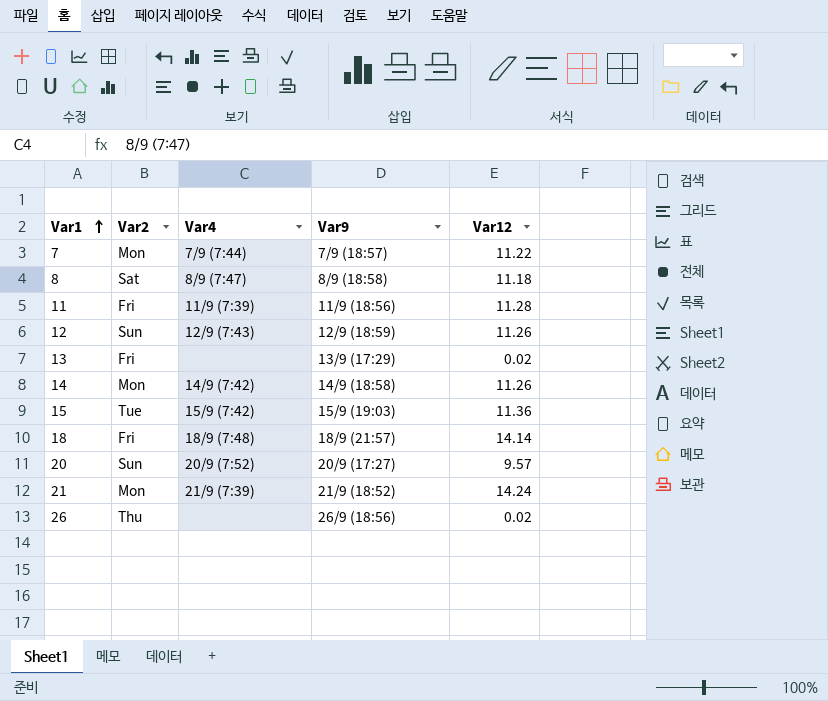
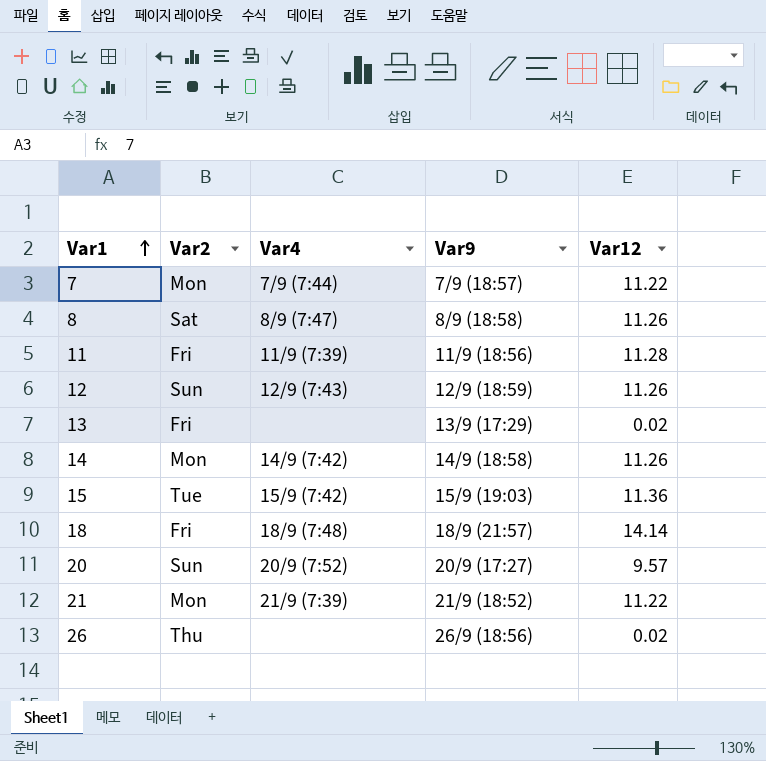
8 | Var12: 11.18 -> 11.26
21 | Var12: 14.24 -> 11.22

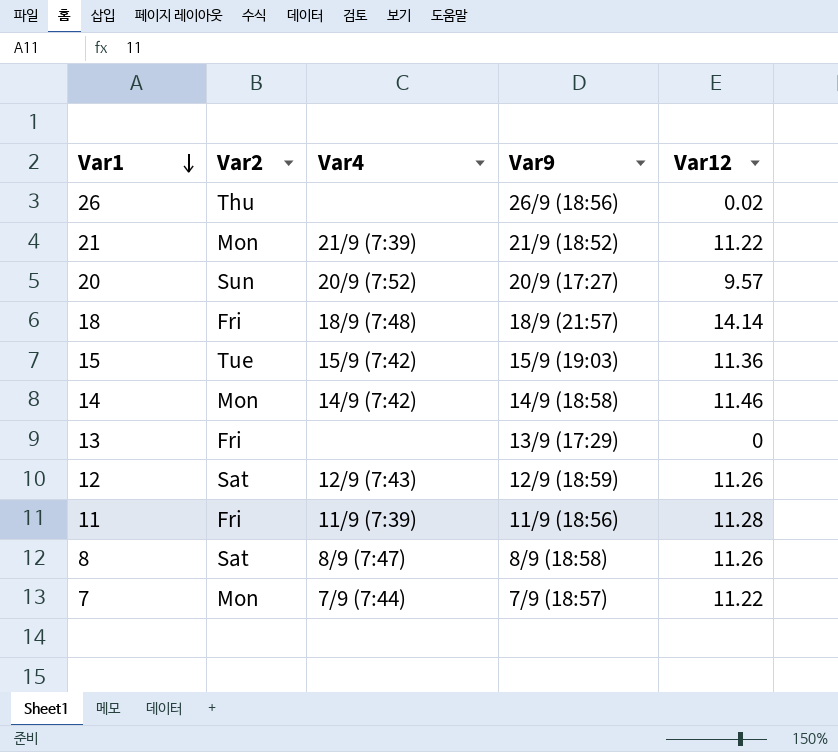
row order: Var1 ascending -> Var1 descending
14 | Var12: 11.26 -> 11.46
13 | Var12: 0.02 -> 0
12 | Var2: Sun -> Sat

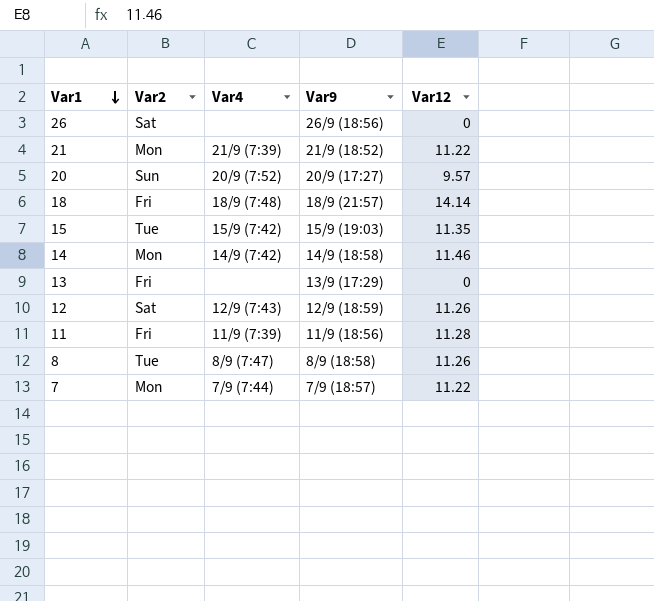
26 | Var2: Thu -> Sat
26 | Var12: 0.02 -> 0
15 | Var12: 11.36 -> 11.35
8 | Var2: Sat -> Tue

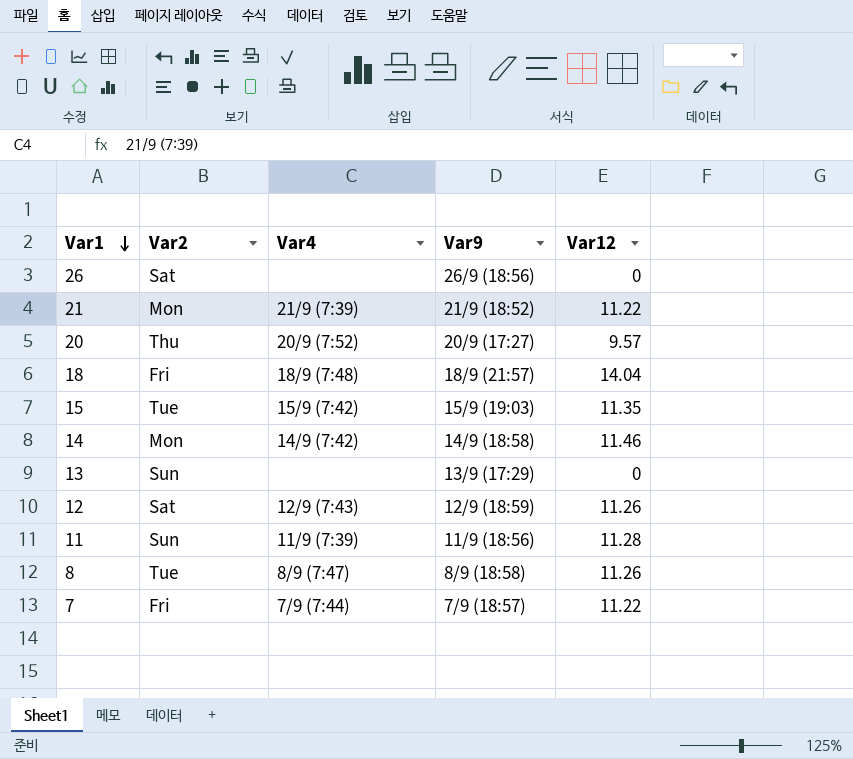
20 | Var2: Sun -> Thu
18 | Var12: 14.14 -> 14.04
13 | Var2: Fri -> Sun
11 | Var2: Fri -> Sun
7 | Var2: Mon -> Fri

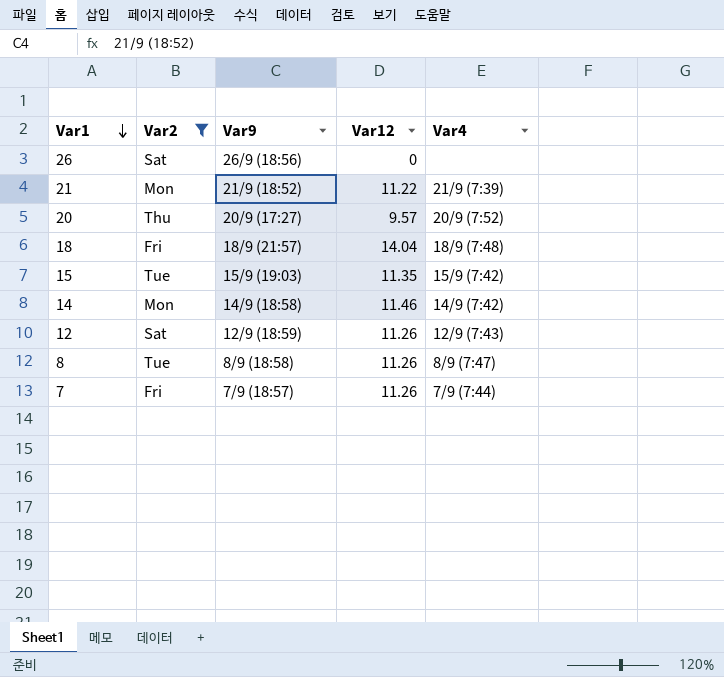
filter: none -> Var2 != Sun
column Var4 | position: 3 -> 5
7 | Var12: 11.22 -> 11.26

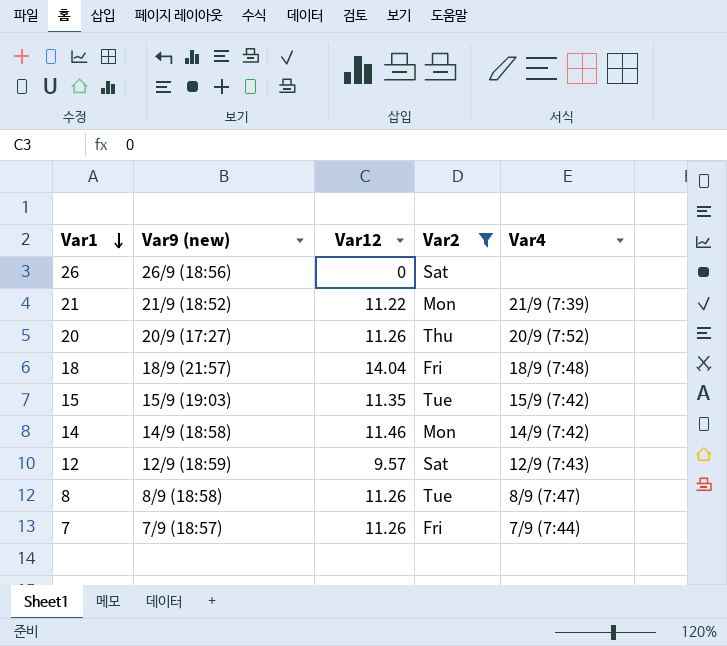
column name: Var9 -> Var9 (new)
column Var2 | position: 2 -> 4
20 | Var12: 9.57 -> 11.26
12 | Var12: 11.26 -> 9.57

